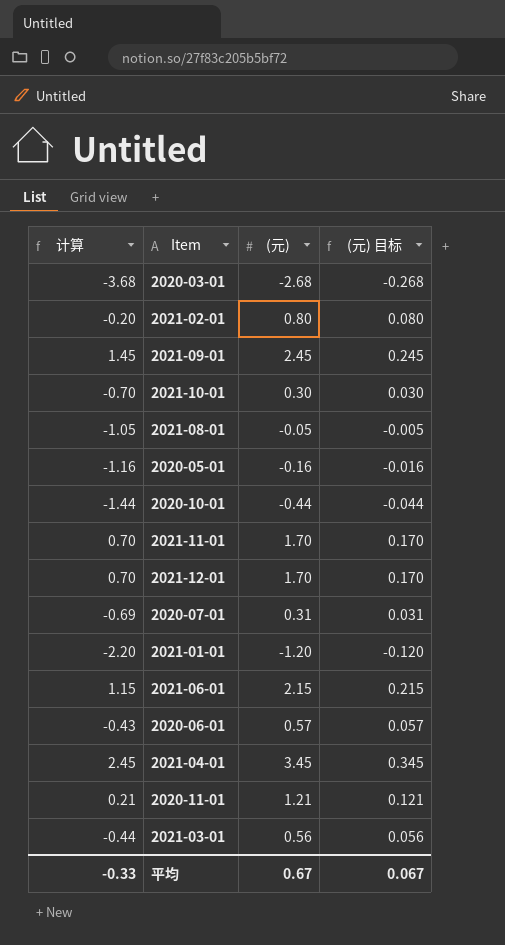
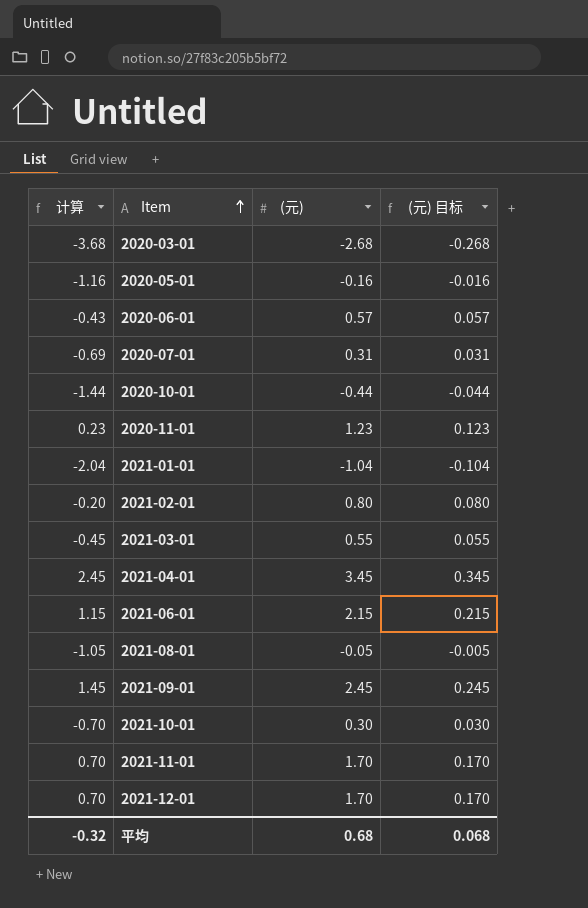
row order: none -> Item ascending
2020-11-01 | 计算: 0.21 -> 0.23
2020-11-01 | (元): 1.21 -> 1.23
2020-11-01 | (元) 目标: 0.121 -> 0.123
2021-01-01 | 计算: -2.20 -> -2.04
2021-01-01 | (元): -1.20 -> -1.04
2021-01-01 | (元) 目标: -0.120 -> -0.104
2021-03-01 | 计算: -0.44 -> -0.45
2021-03-01 | (元): 0.56 -> 0.55
2021-03-01 | (元) 目标: 0.056 -> 0.055
平均 | 计算: -0.33 -> -0.32
平均 | (元): 0.67 -> 0.68
平均 | (元) 目标: 0.067 -> 0.068

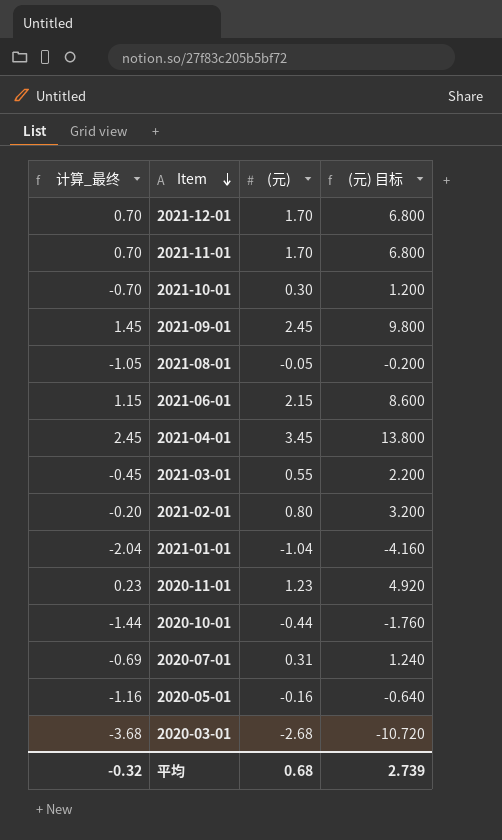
row order: Item ascending -> Item descending
column name: 计算 -> 计算_最终
column (元) 目标 | formula: [(元)] * 0.1 -> [(元)] * 4
row 2020-06-01: -0.43 | 0.57 | 0.057 -> none
平均 | (元) 目标: 0.068 -> 2.739

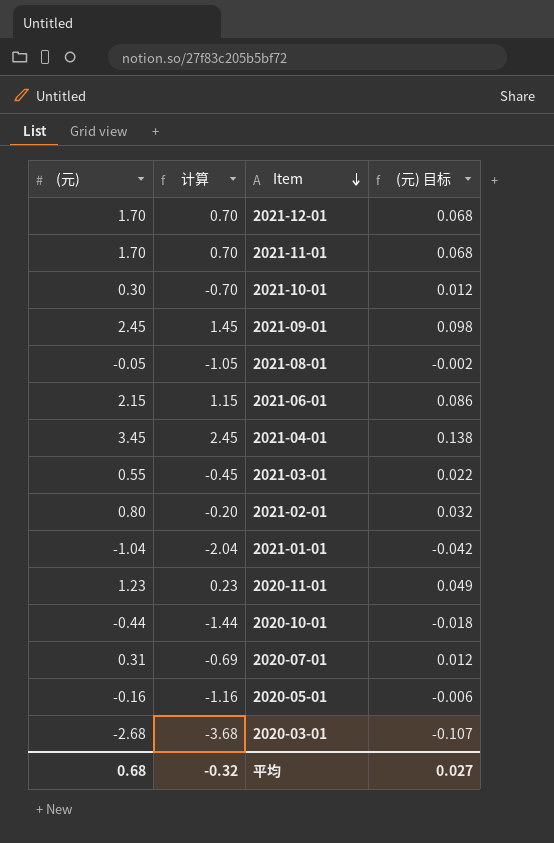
column (元) | position: 3 -> 1
column name: 计算_最终 -> 计算
column (元) 目标 | formula: [(元)] * 4 -> [(元)] * 0.04
平均 | (元) 目标: 2.739 -> 0.027

